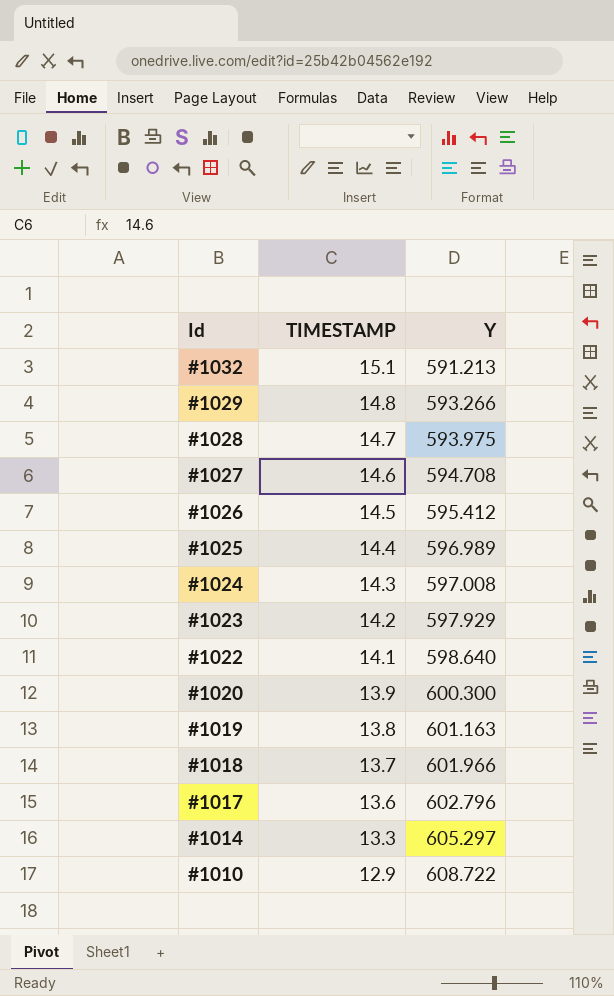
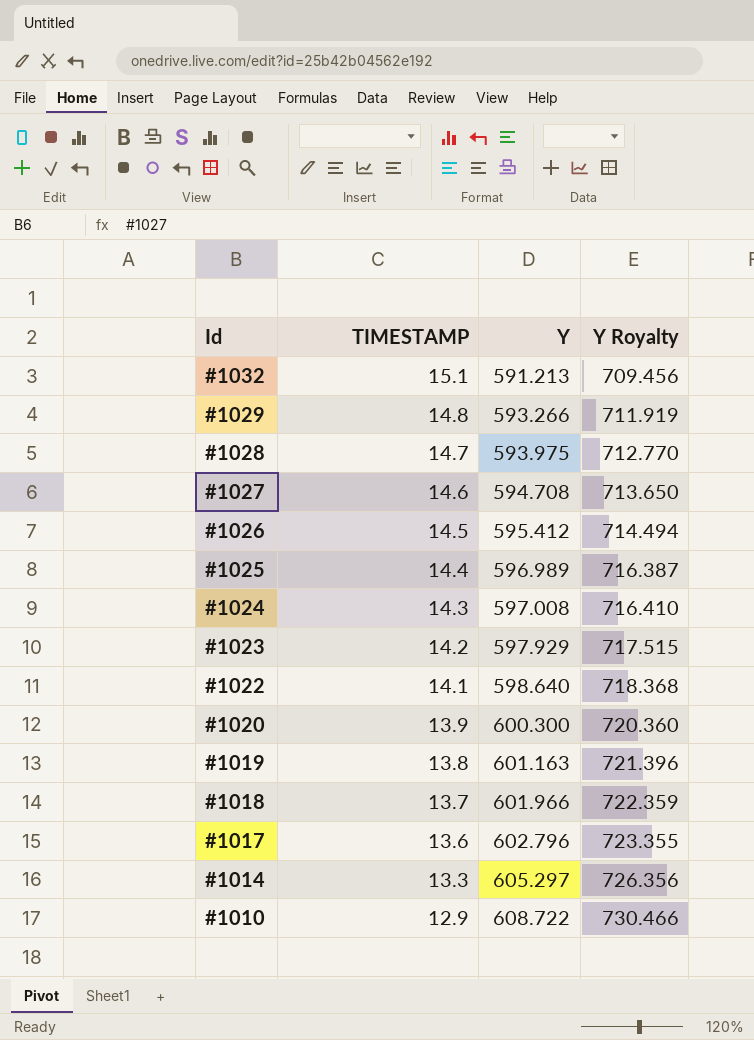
column Y Royalty | formula: none -> [Y] * 1.2

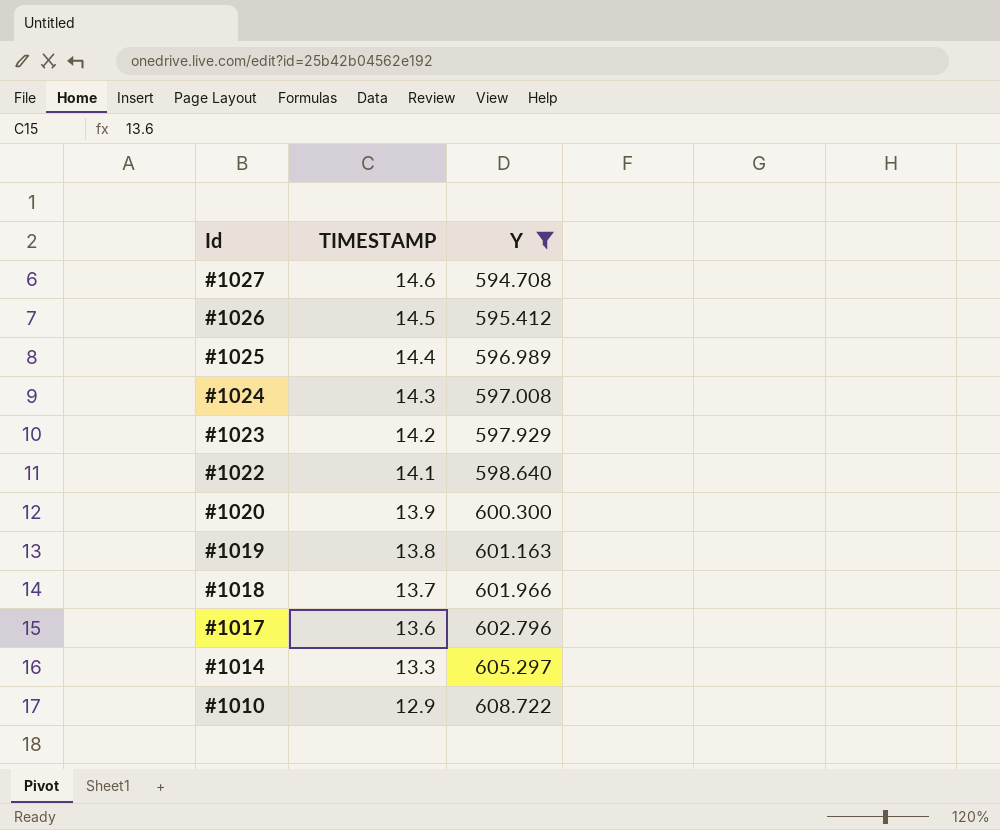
filter: none -> Y >= 594.708
column Y Royalty | formula: [Y] * 1.2 -> none

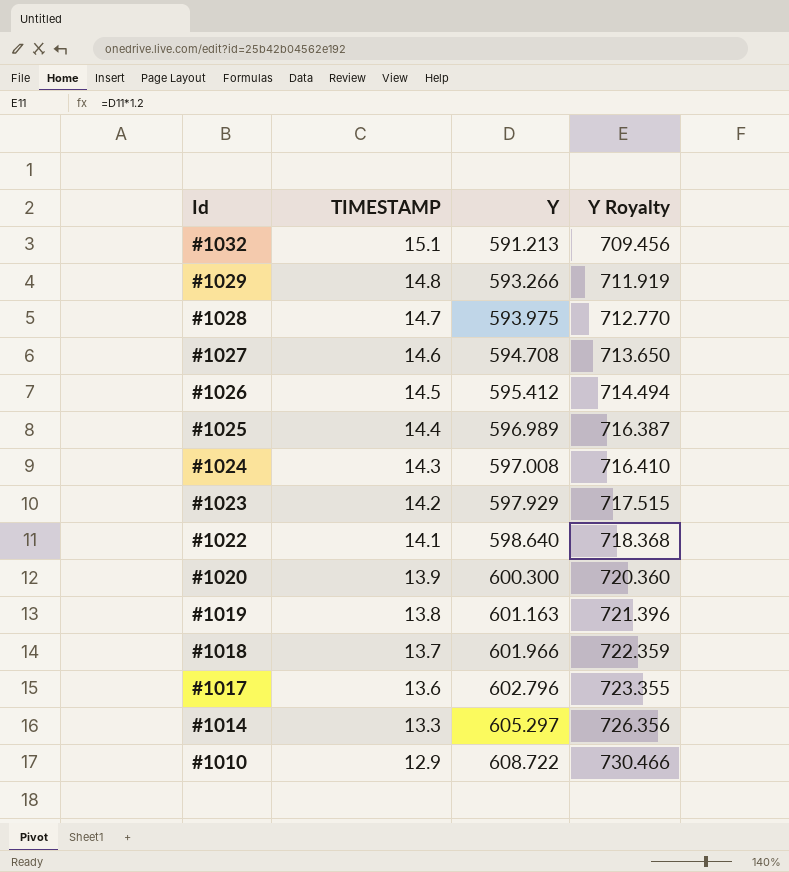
filter: Y >= 594.708 -> none
column Y Royalty | formula: none -> [Y] * 1.2

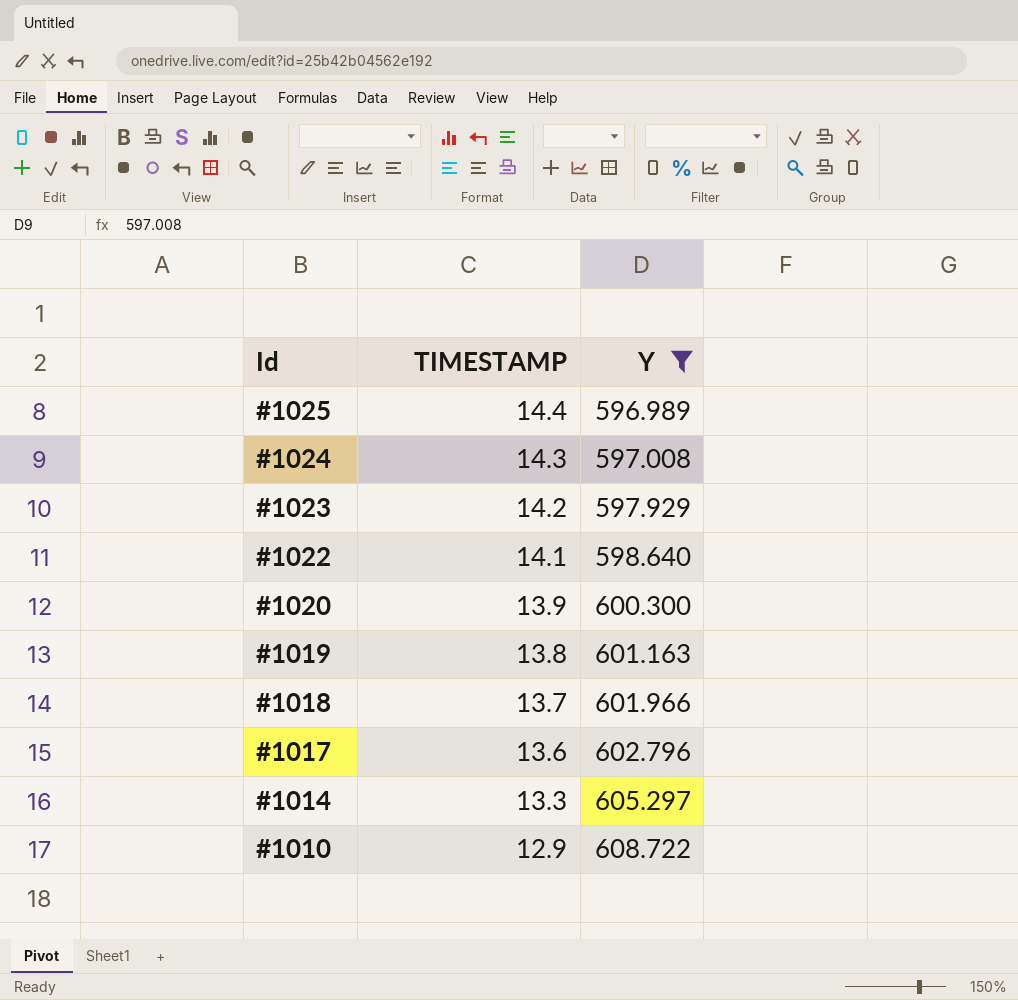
filter: none -> Y >= 596.989
column Y Royalty | formula: [Y] * 1.2 -> none

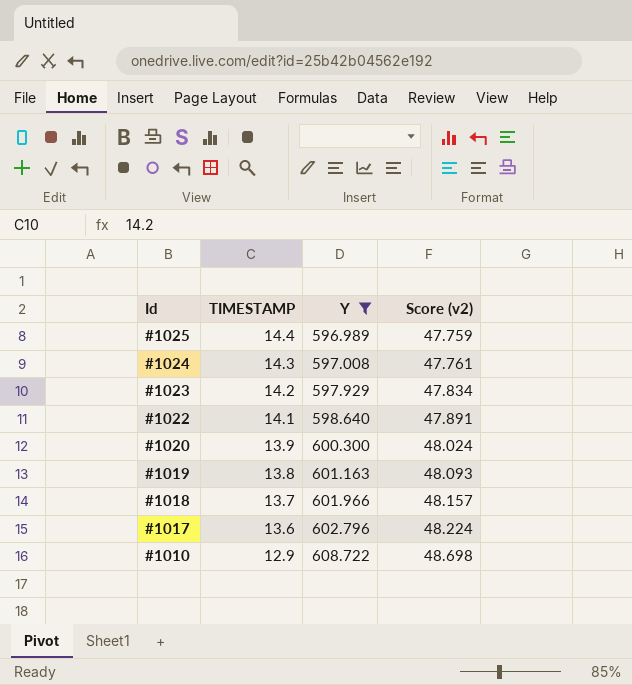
column Score (v2) | formula: none -> [Y] * 0.08
row #1014: 13.3 | 605.297 -> none

